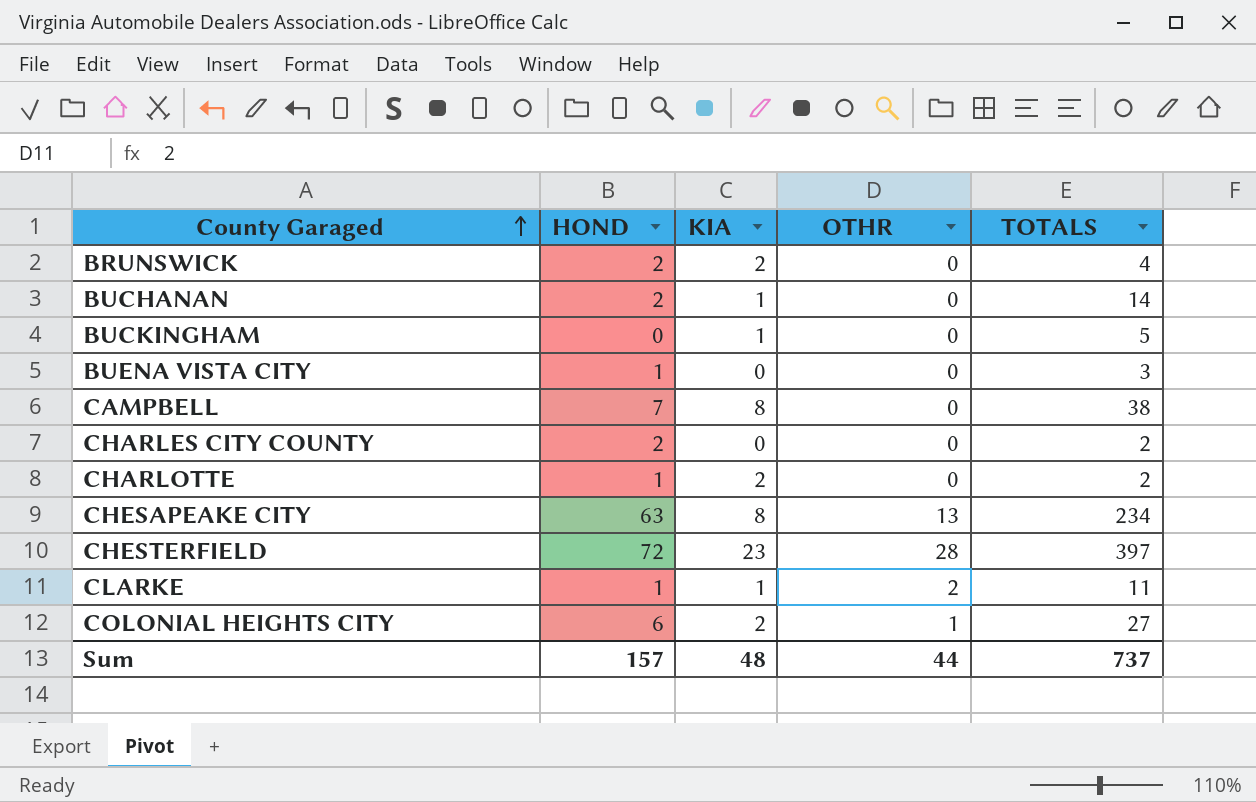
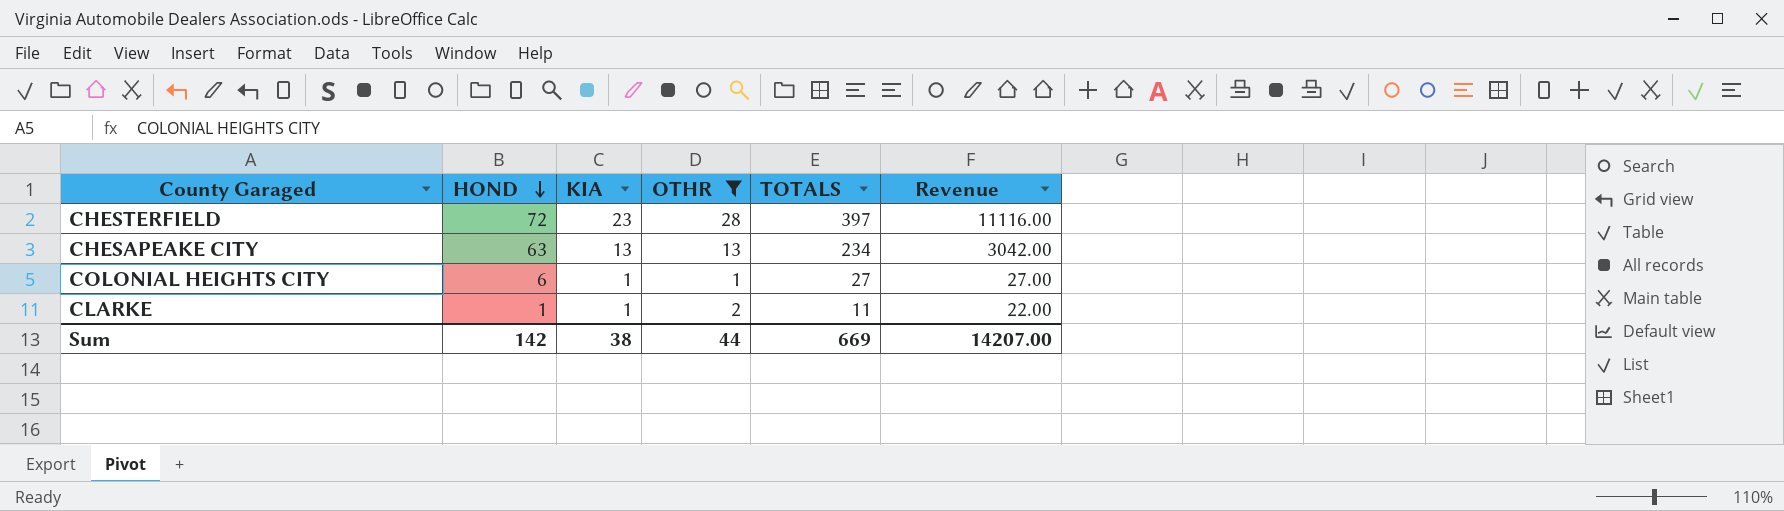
filter: none -> OTHR != 0
row order: County Garaged ascending -> HOND descending
column Revenue | formula: none -> [OTHR] * [TOTALS]
CHESAPEAKE CITY | KIA: 8 -> 13
COLONIAL HEIGHTS CITY | KIA: 2 -> 1
Sum | HOND: 157 -> 142
Sum | KIA: 48 -> 38
Sum | TOTALS: 737 -> 669

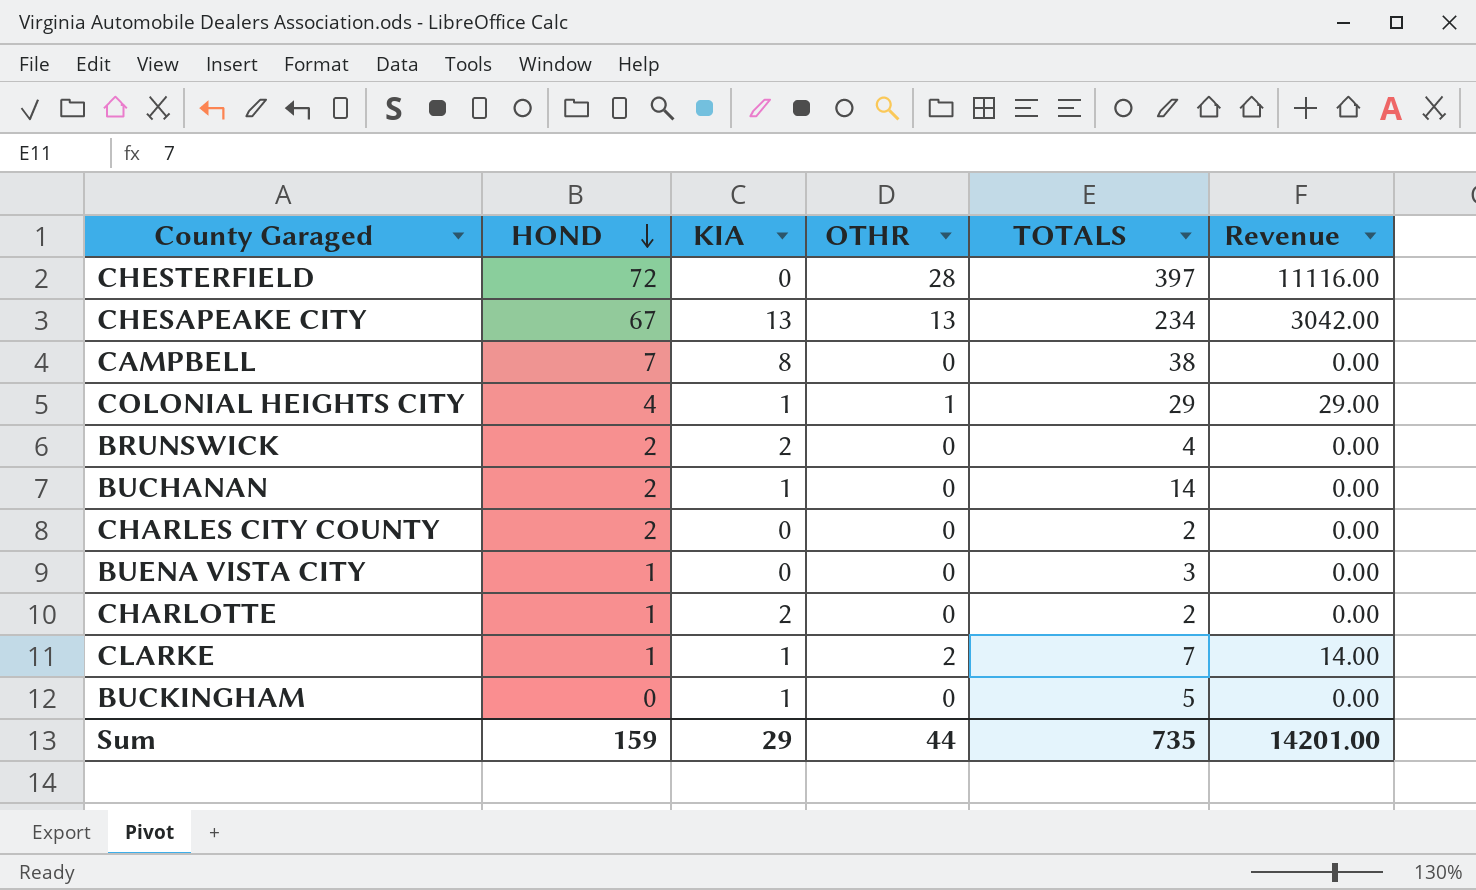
filter: OTHR != 0 -> none
CHESTERFIELD | KIA: 23 -> 0
CHESAPEAKE CITY | HOND: 63 -> 67
COLONIAL HEIGHTS CITY | HOND: 6 -> 4
COLONIAL HEIGHTS CITY | TOTALS: 27 -> 29
COLONIAL HEIGHTS CITY | Revenue: 27.00 -> 29.00
CLARKE | TOTALS: 11 -> 7
CLARKE | Revenue: 22.00 -> 14.00
Sum | HOND: 142 -> 159
Sum | KIA: 38 -> 29
Sum | TOTALS: 669 -> 735
Sum | Revenue: 14207.00 -> 14201.00

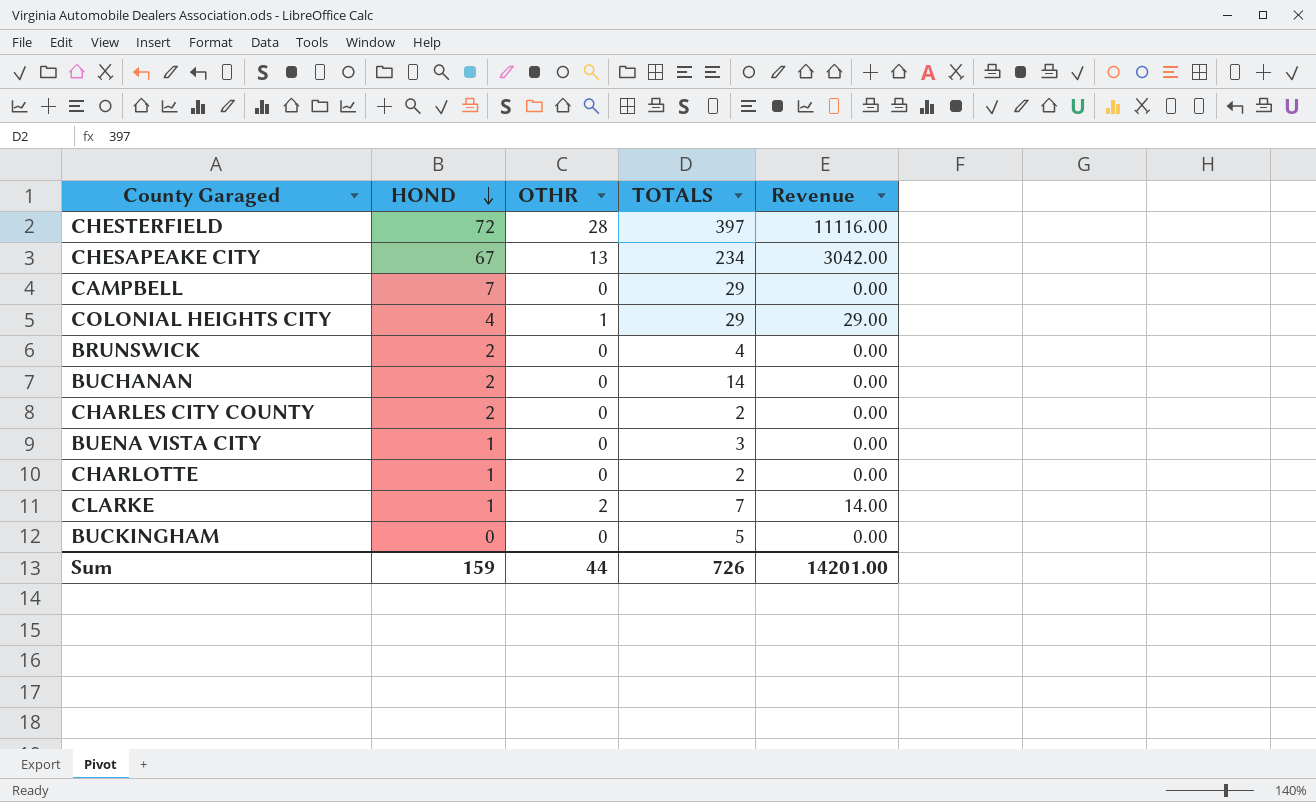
column KIA | position: 3 -> none
CAMPBELL | TOTALS: 38 -> 29
Sum | TOTALS: 735 -> 726

